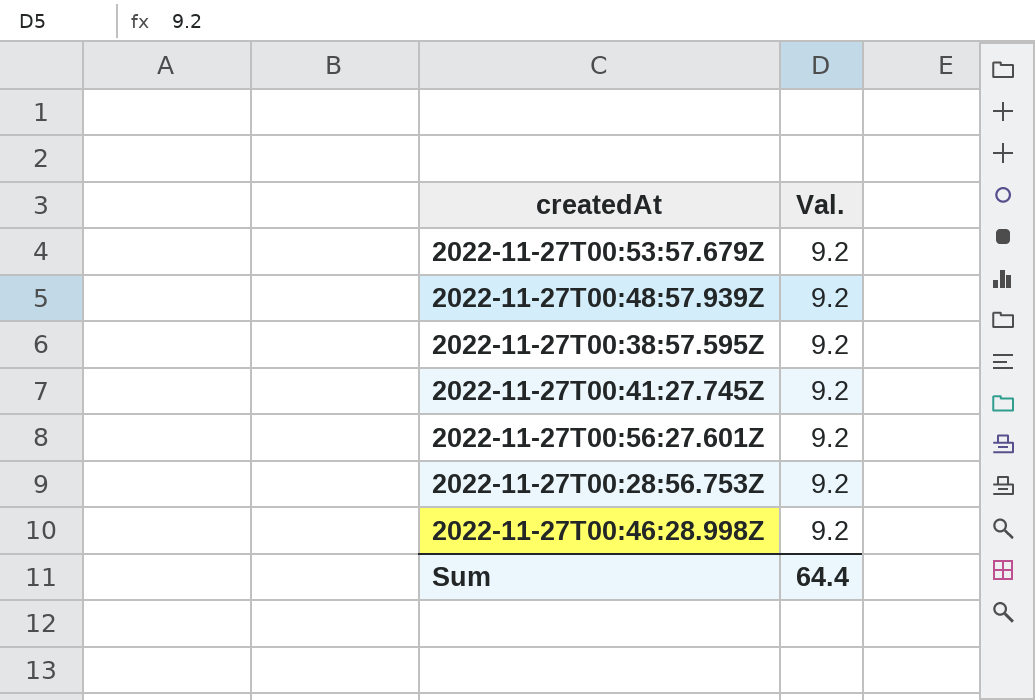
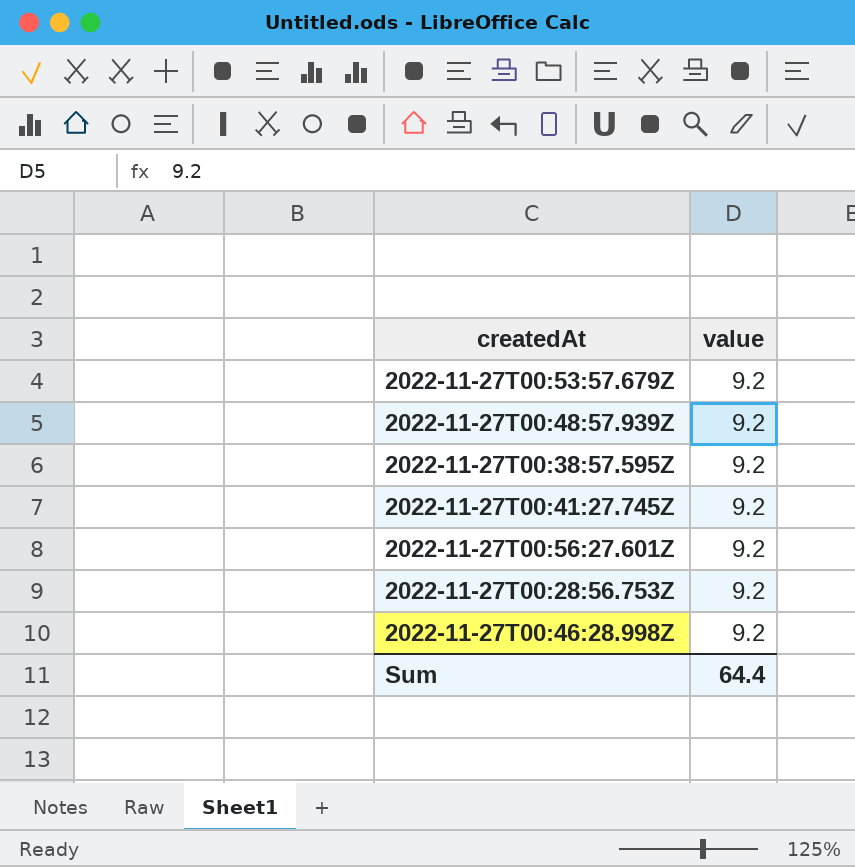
column name: Val. -> value

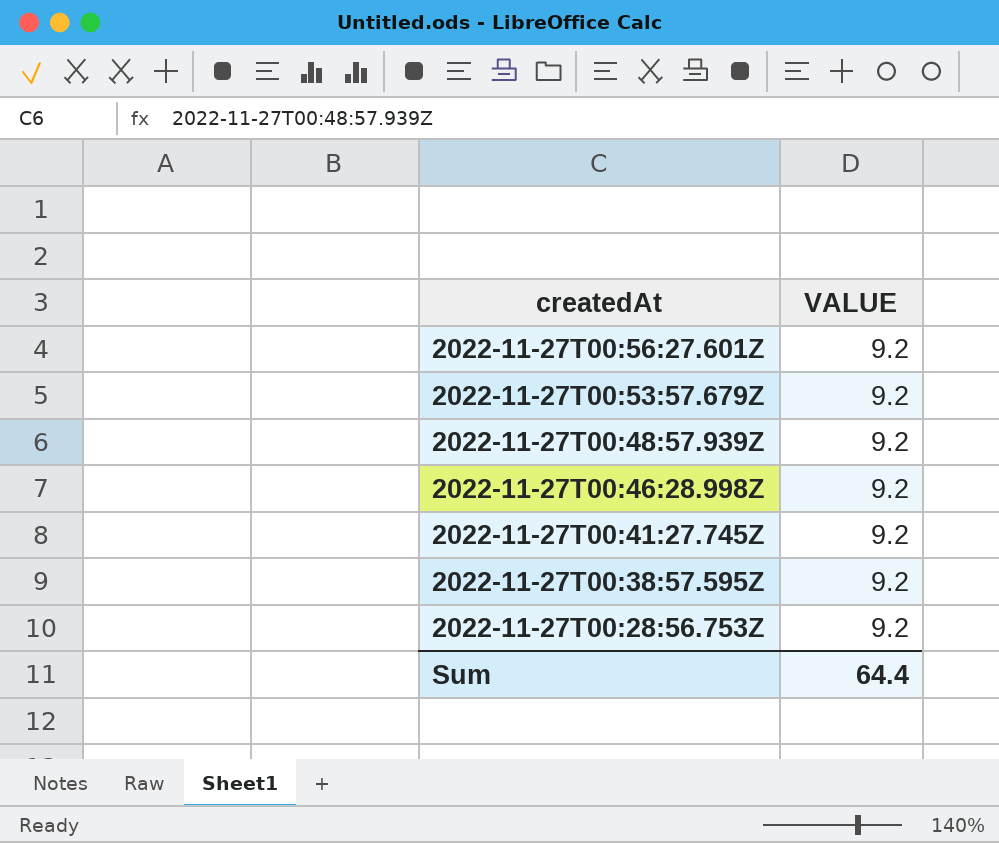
row order: none -> createdAt descending
column name: value -> VALUE

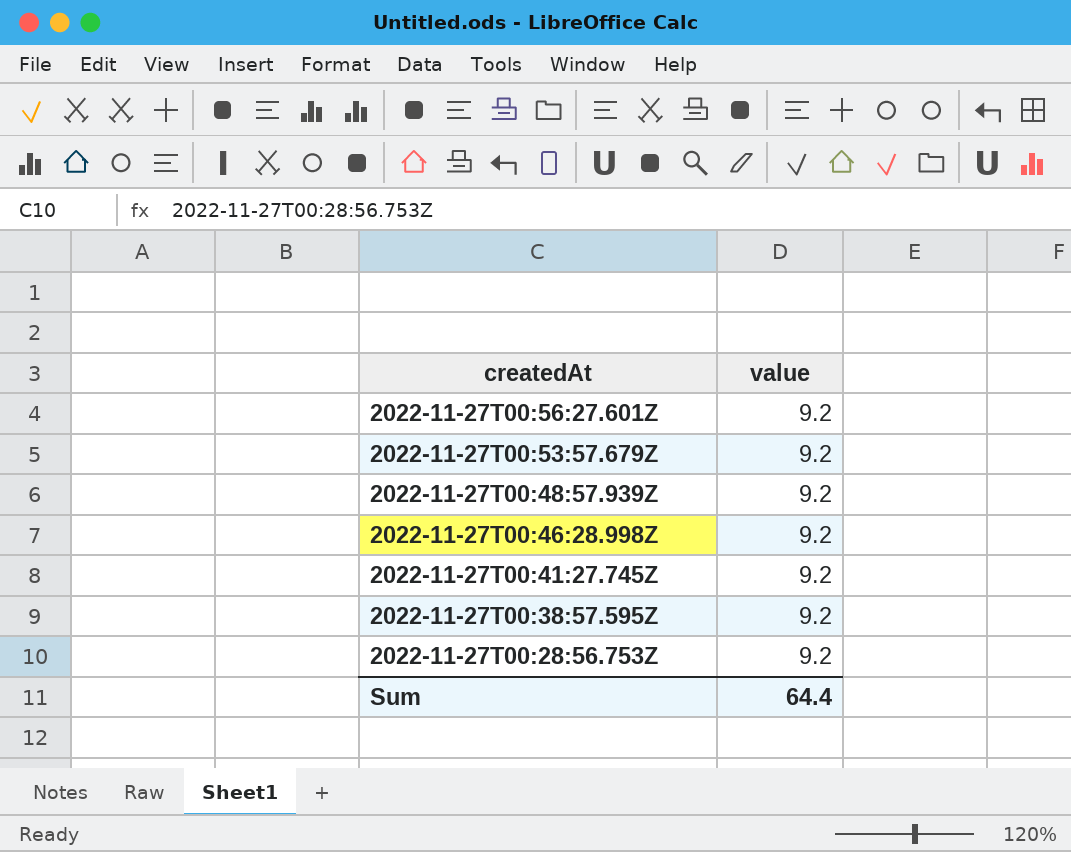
column name: VALUE -> value

